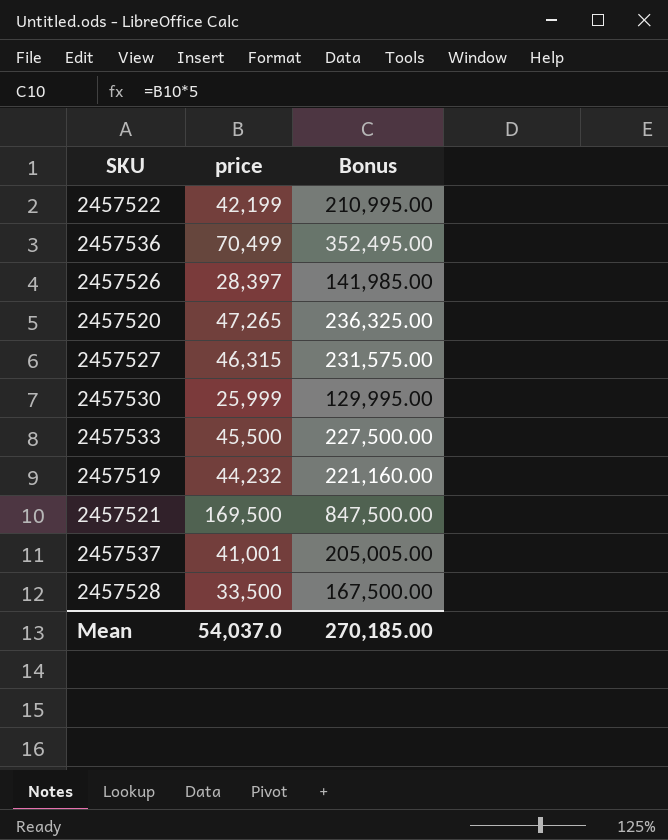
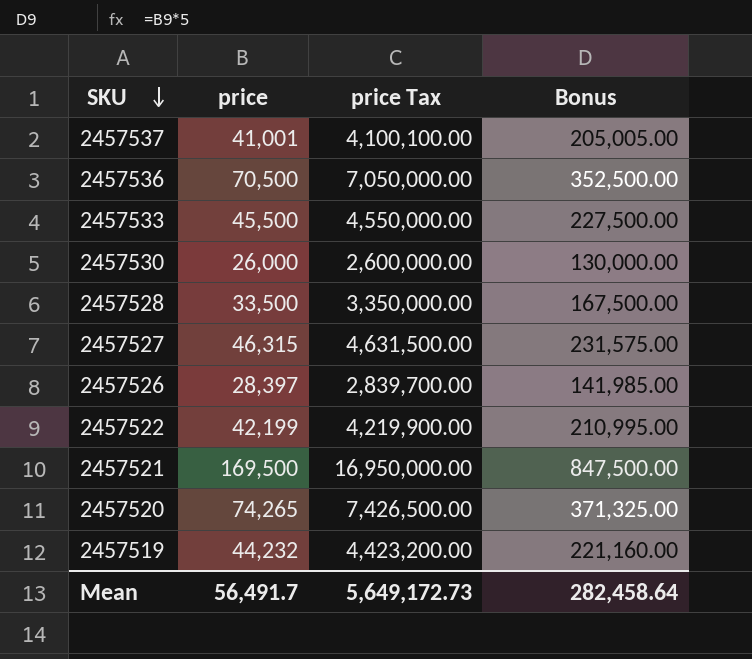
row order: none -> SKU descending
column price Tax | formula: none -> [price] * 100
2457536 | price: 70,499 -> 70,500
2457536 | Bonus: 352,495.00 -> 352,500.00
2457530 | price: 25,999 -> 26,000
2457530 | Bonus: 129,995.00 -> 130,000.00
2457520 | price: 47,265 -> 74,265
2457520 | Bonus: 236,325.00 -> 371,325.00
Mean | price: 54,037.0 -> 56,491.7
Mean | Bonus: 270,185.00 -> 282,458.64

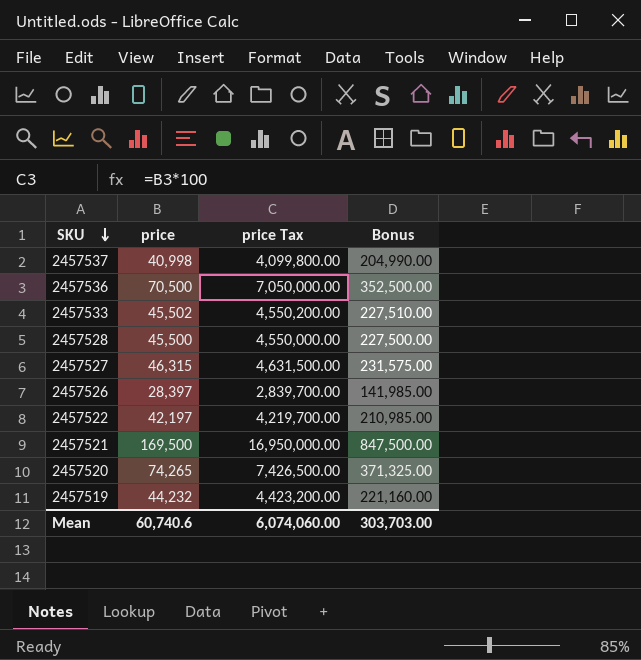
row 2457530: 26,000 | 2,600,000.00 | 130,000.00 -> none
2457537 | price: 41,001 -> 40,998
2457537 | price Tax: 4,100,100.00 -> 4,099,800.00
2457537 | Bonus: 205,005.00 -> 204,990.00
2457533 | price: 45,500 -> 45,502
2457533 | price Tax: 4,550,000.00 -> 4,550,200.00
2457533 | Bonus: 227,500.00 -> 227,510.00
2457528 | price: 33,500 -> 45,500
2457528 | price Tax: 3,350,000.00 -> 4,550,000.00
2457528 | Bonus: 167,500.00 -> 227,500.00
2457522 | price: 42,199 -> 42,197
2457522 | price Tax: 4,219,900.00 -> 4,219,700.00
2457522 | Bonus: 210,995.00 -> 210,985.00
Mean | price: 56,491.7 -> 60,740.6
Mean | price Tax: 5,649,172.73 -> 6,074,060.00
Mean | Bonus: 282,458.64 -> 303,703.00

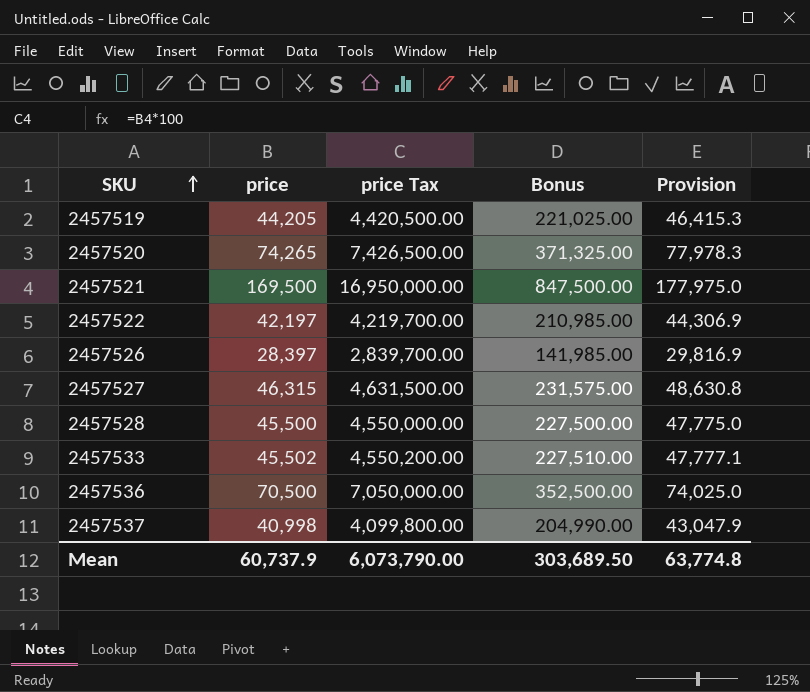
row order: SKU descending -> SKU ascending
column Provision | formula: none -> [price] * 1.05
2457519 | price: 44,232 -> 44,205
2457519 | price Tax: 4,423,200.00 -> 4,420,500.00
2457519 | Bonus: 221,160.00 -> 221,025.00
Mean | price: 60,740.6 -> 60,737.9
Mean | price Tax: 6,074,060.00 -> 6,073,790.00
Mean | Bonus: 303,703.00 -> 303,689.50

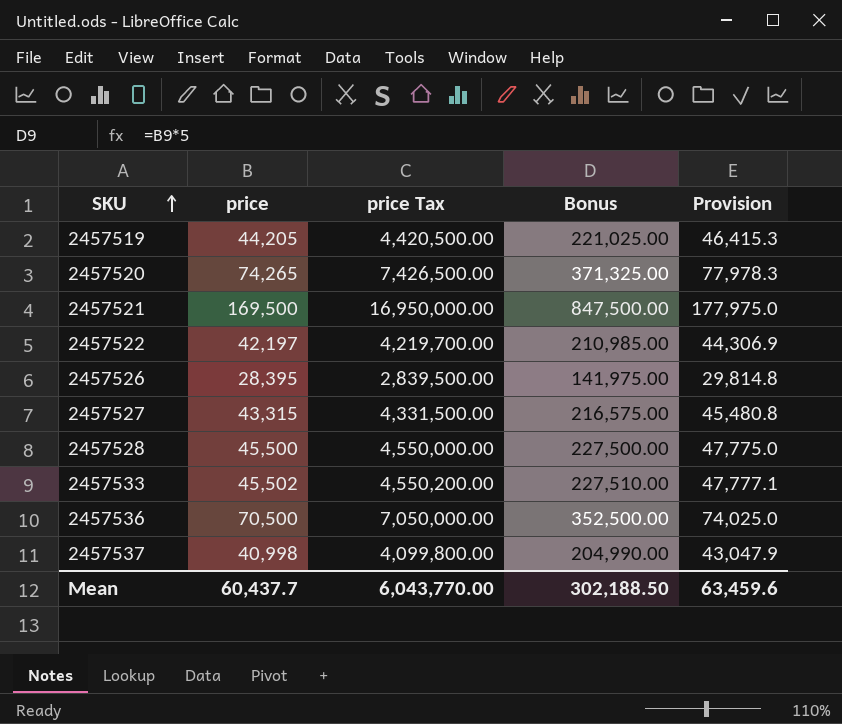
2457526 | price: 28,397 -> 28,395
2457526 | price Tax: 2,839,700.00 -> 2,839,500.00
2457526 | Bonus: 141,985.00 -> 141,975.00
2457526 | Provision: 29,816.9 -> 29,814.8
2457527 | price: 46,315 -> 43,315
2457527 | price Tax: 4,631,500.00 -> 4,331,500.00
2457527 | Bonus: 231,575.00 -> 216,575.00
2457527 | Provision: 48,630.8 -> 45,480.8
Mean | price: 60,737.9 -> 60,437.7
Mean | price Tax: 6,073,790.00 -> 6,043,770.00
Mean | Bonus: 303,689.50 -> 302,188.50
Mean | Provision: 63,774.8 -> 63,459.6

